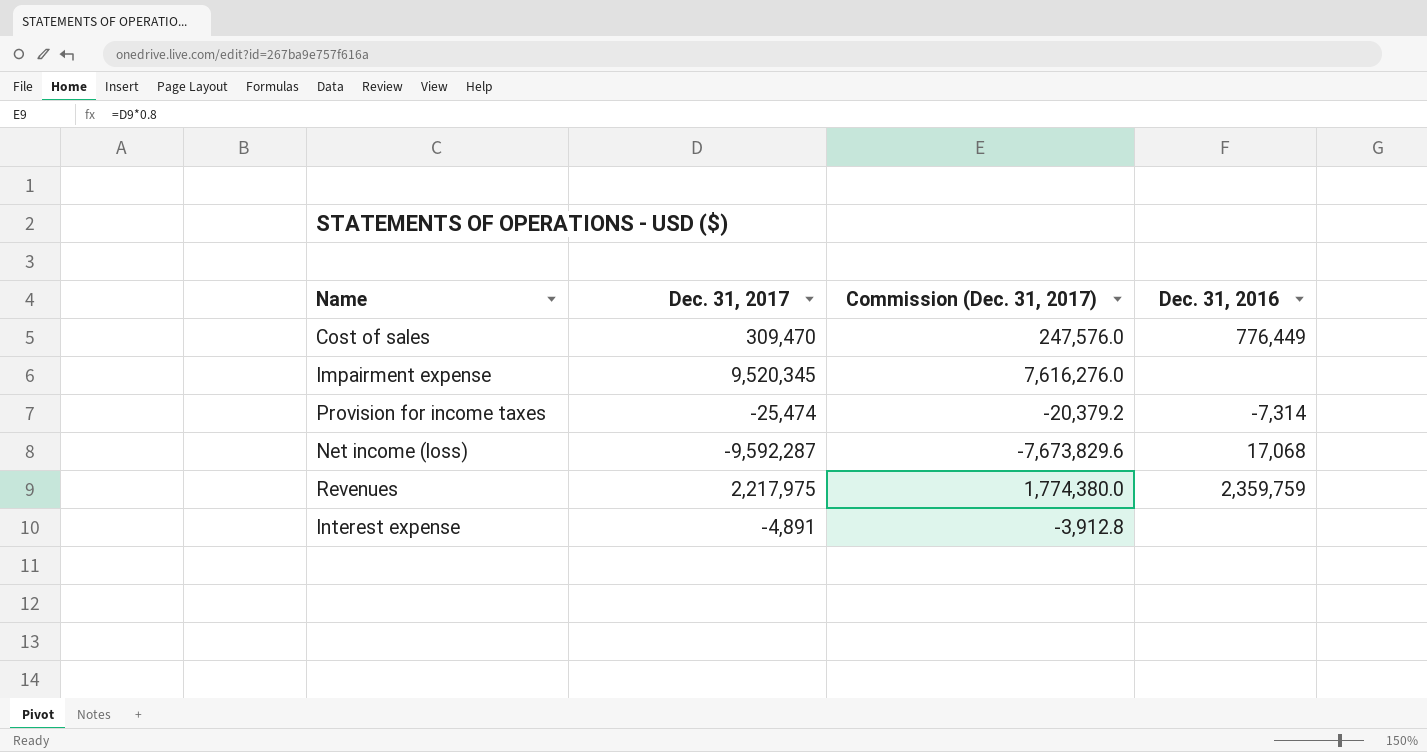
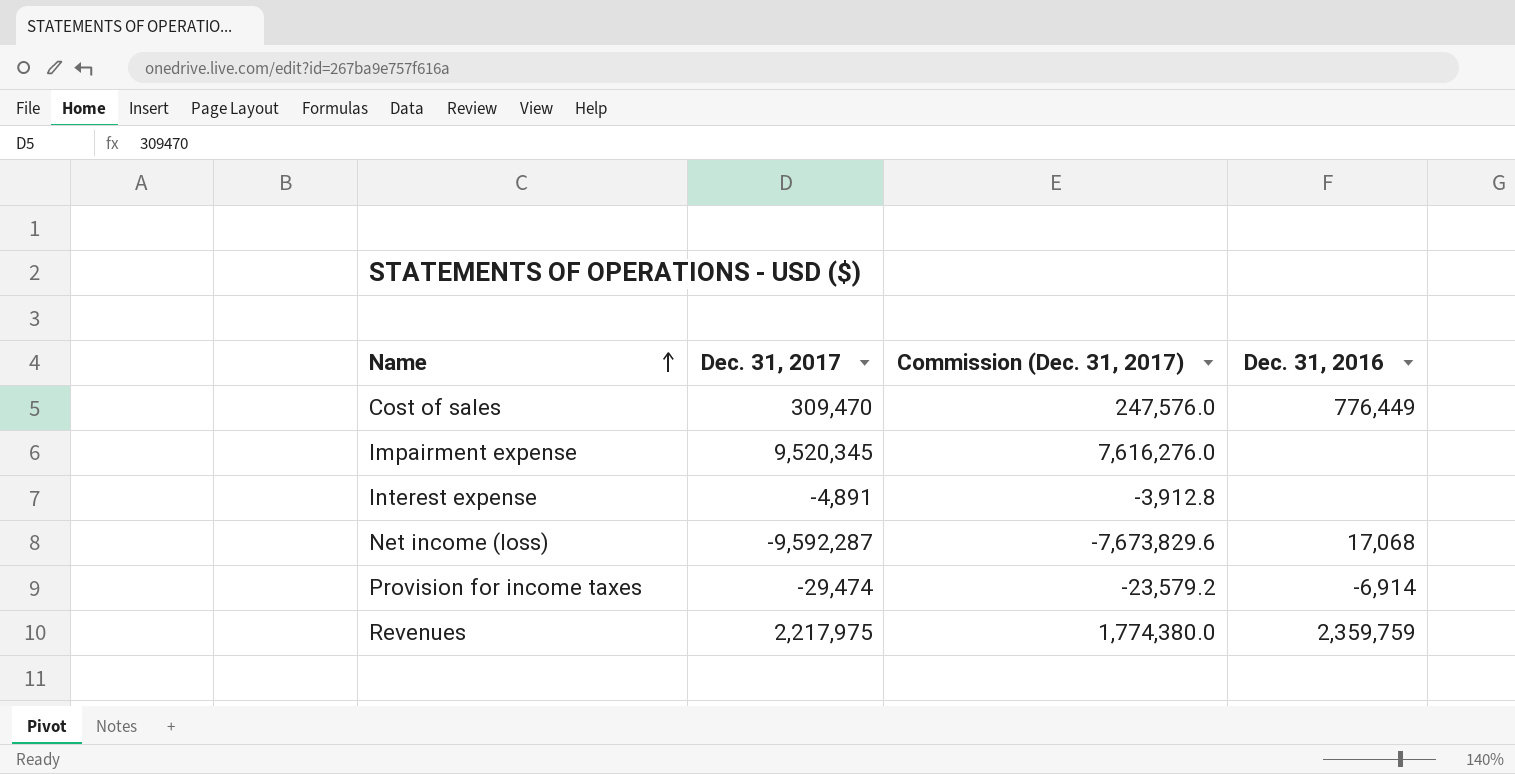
row order: none -> Name ascending
Provision for income taxes | Dec. 31, 2017: -25,474 -> -29,474
Provision for income taxes | Commission (Dec. 31, 2017): -20,379.2 -> -23,579.2
Provision for income taxes | Dec. 31, 2016: -7,314 -> -6,914

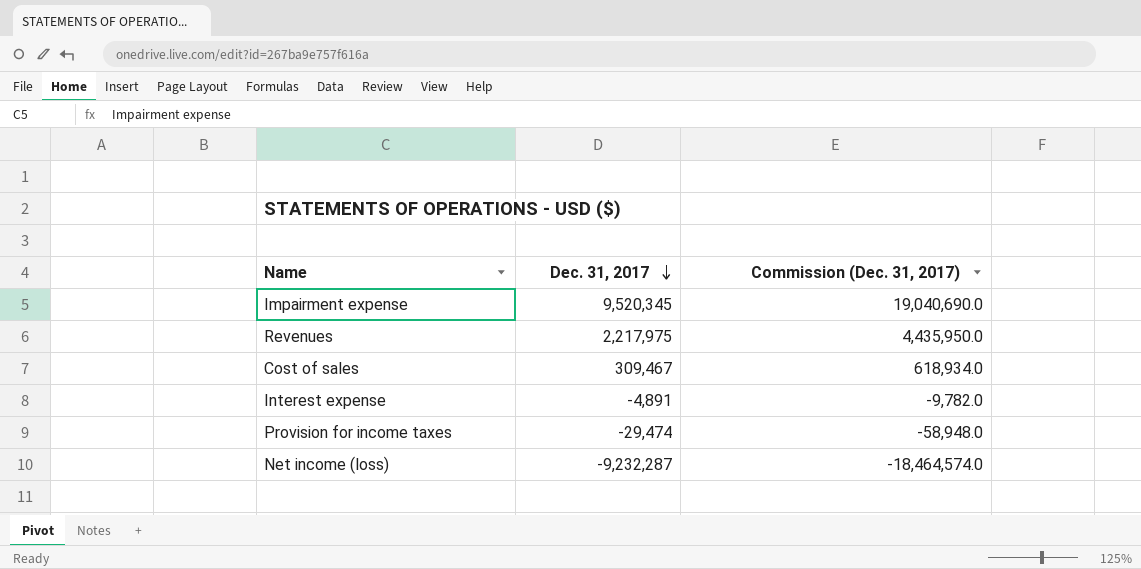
row order: Name ascending -> Dec. 31, 2017 descending
column Dec. 31, 2016 | position: 4 -> none
column Commission (Dec. 31, 2017) | formula: [Dec. 31, 2017] * 0.8 -> [Dec. 31, 2017] * 2
Cost of sales | Dec. 31, 2017: 309,470 -> 309,467
Net income (loss) | Dec. 31, 2017: -9,592,287 -> -9,232,287

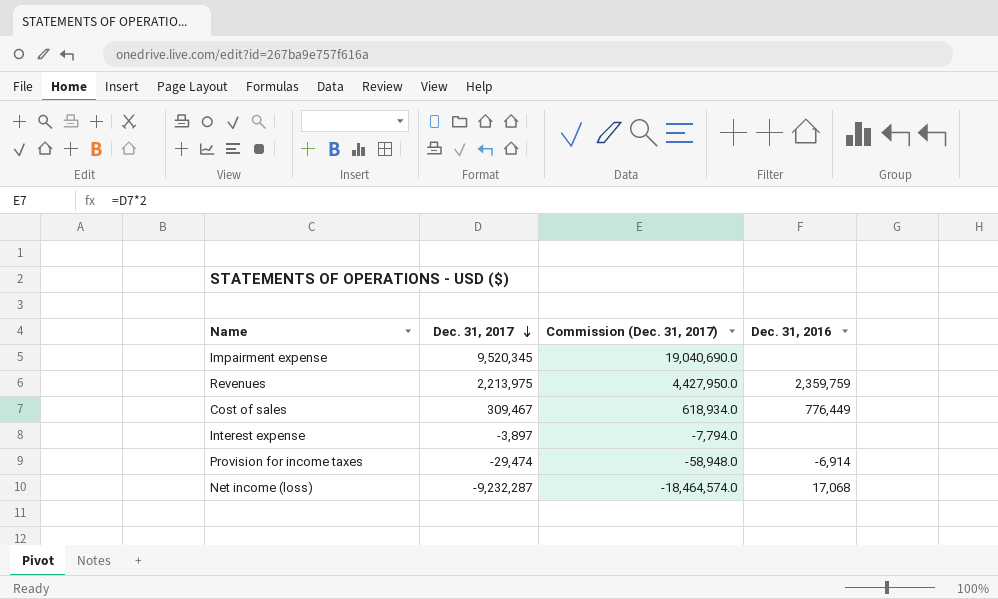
column Dec. 31, 2016 | position: none -> 4
Revenues | Dec. 31, 2017: 2,217,975 -> 2,213,975
Revenues | Commission (Dec. 31, 2017): 4,435,950.0 -> 4,427,950.0
Interest expense | Dec. 31, 2017: -4,891 -> -3,897
Interest expense | Commission (Dec. 31, 2017): -9,782.0 -> -7,794.0

